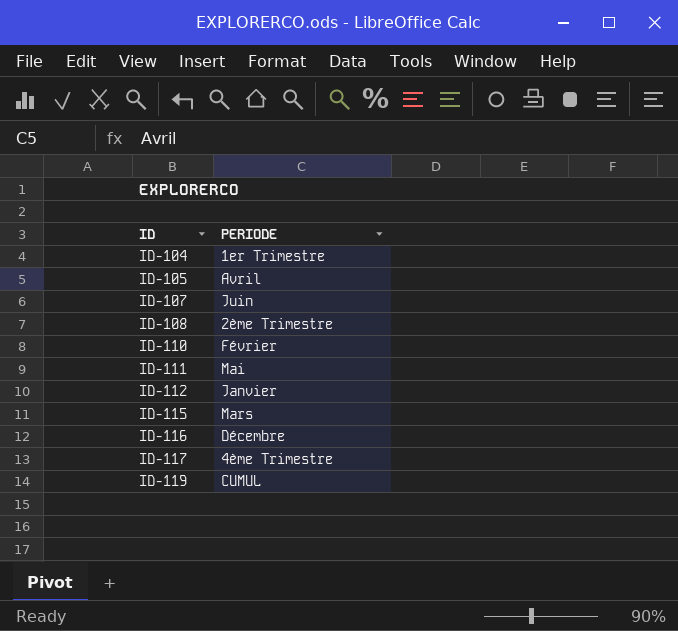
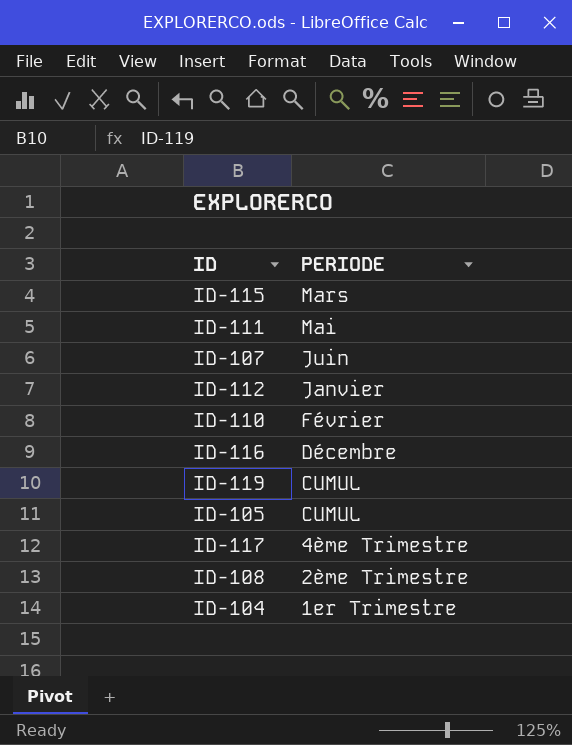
row order: ID ascending -> PERIODE descending
ID-105 | PERIODE: Avril -> CUMUL

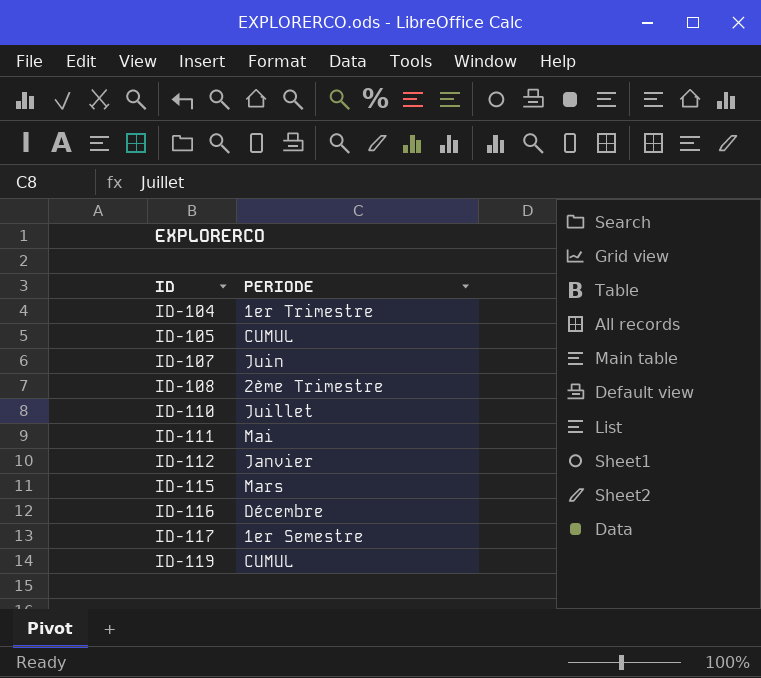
row order: PERIODE descending -> ID ascending
ID-110 | PERIODE: Février -> Juillet
ID-117 | PERIODE: 4ème Trimestre -> 1er Semestre

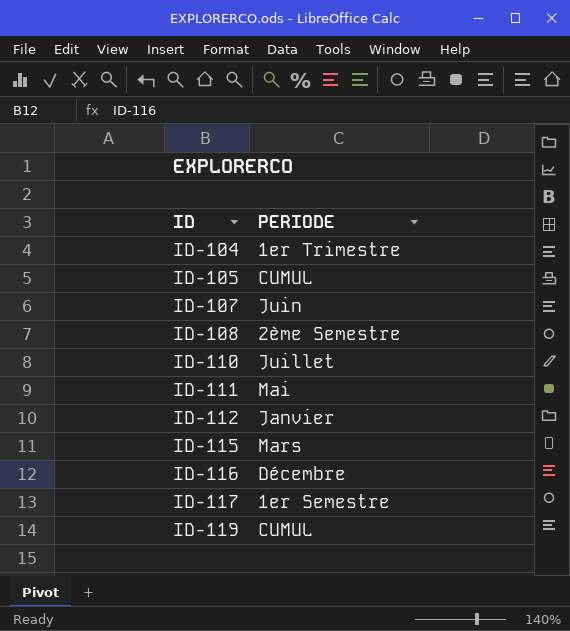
ID-108 | PERIODE: 2ème Trimestre -> 2ème Semestre

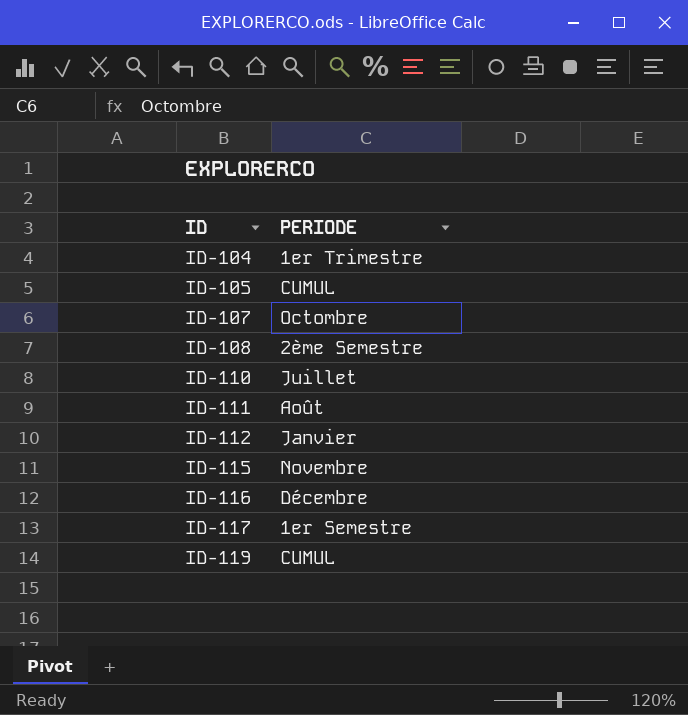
ID-107 | PERIODE: Juin -> Octombre
ID-111 | PERIODE: Mai -> Août
ID-115 | PERIODE: Mars -> Novembre

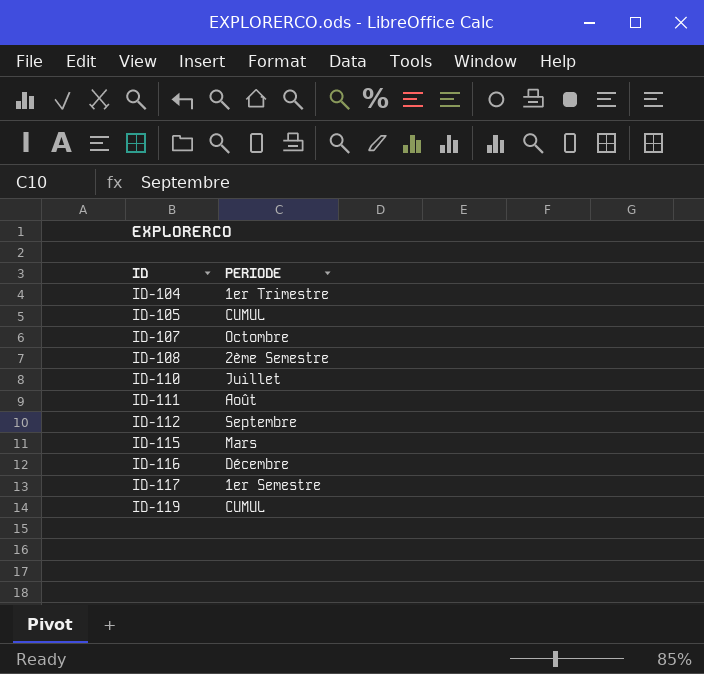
ID-112 | PERIODE: Janvier -> Septembre
ID-115 | PERIODE: Novembre -> Mars

